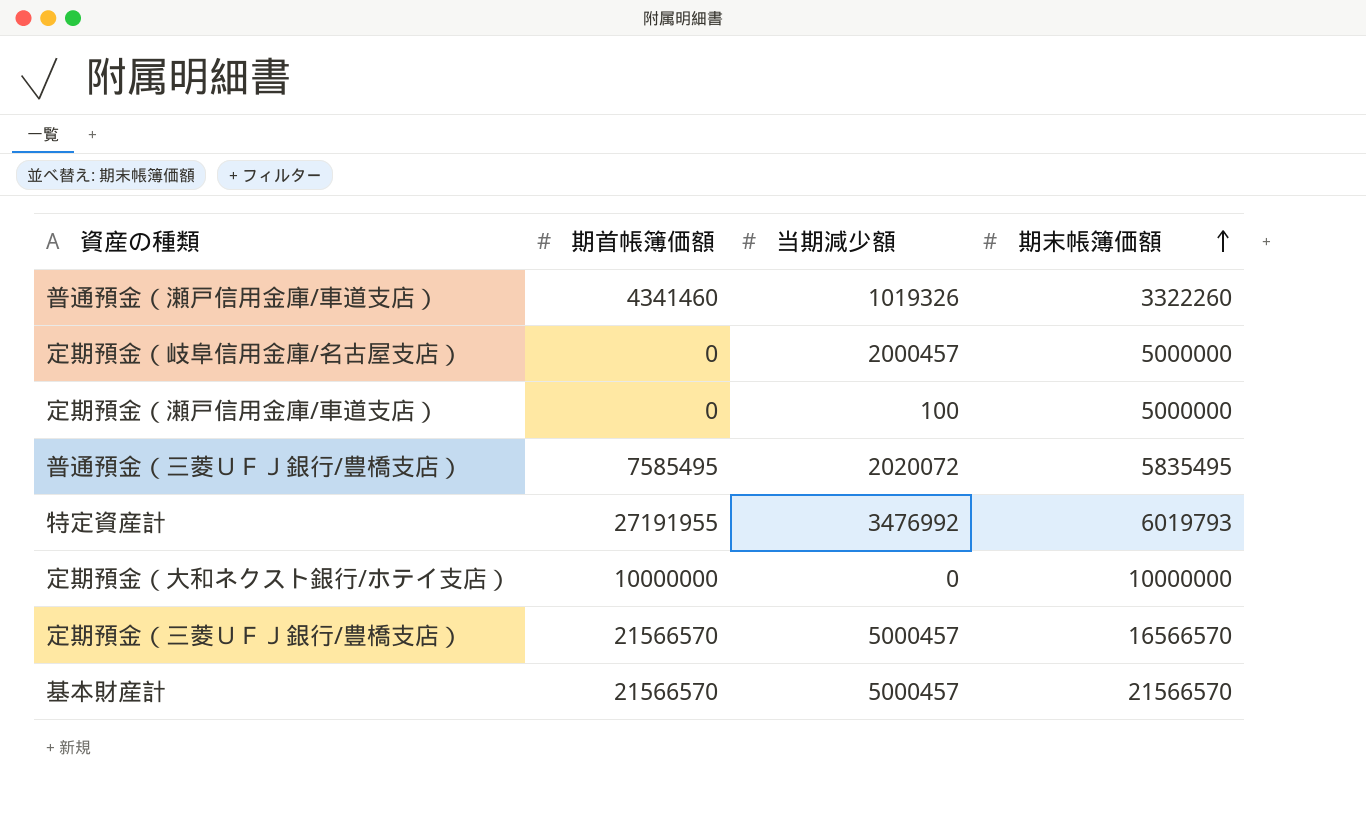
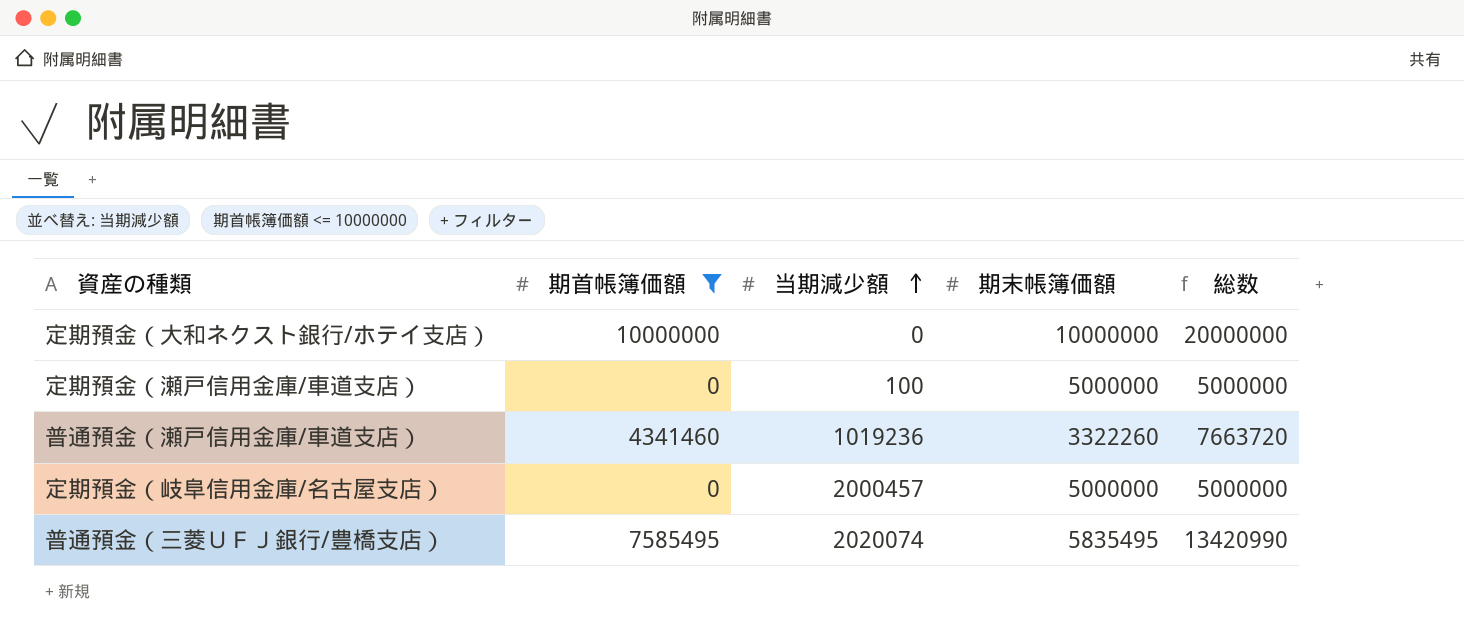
filter: none -> 期首帳簿価額 <= 10000000
row order: 期末帳簿価額 ascending -> 当期減少額 ascending
column 総数 | formula: none -> [期首帳簿価額] + [期末帳簿価額]
普通預金（瀬戸信用金庫/車道支店） | 当期減少額: 1019326 -> 1019236
普通預金（三菱ＵＦＪ銀行/豊橋支店） | 当期減少額: 2020072 -> 2020074

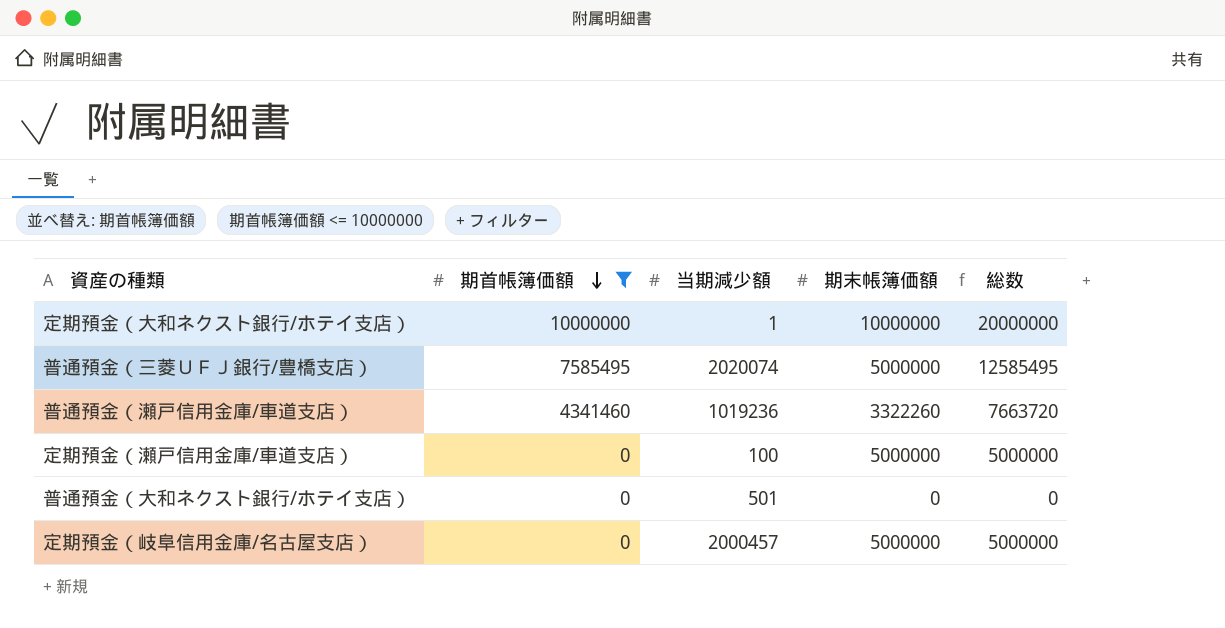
row order: 当期減少額 ascending -> 期首帳簿価額 descending
定期預金（大和ネクスト銀行/ホテイ支店） | 当期減少額: 0 -> 1
普通預金（三菱ＵＦＪ銀行/豊橋支店） | 期末帳簿価額: 5835495 -> 5000000
普通預金（三菱ＵＦＪ銀行/豊橋支店） | 総数: 13420990 -> 12585495
row 普通預金（大和ネクスト銀行/ホテイ支店）: none -> 0 | 501 | 0 | 0

